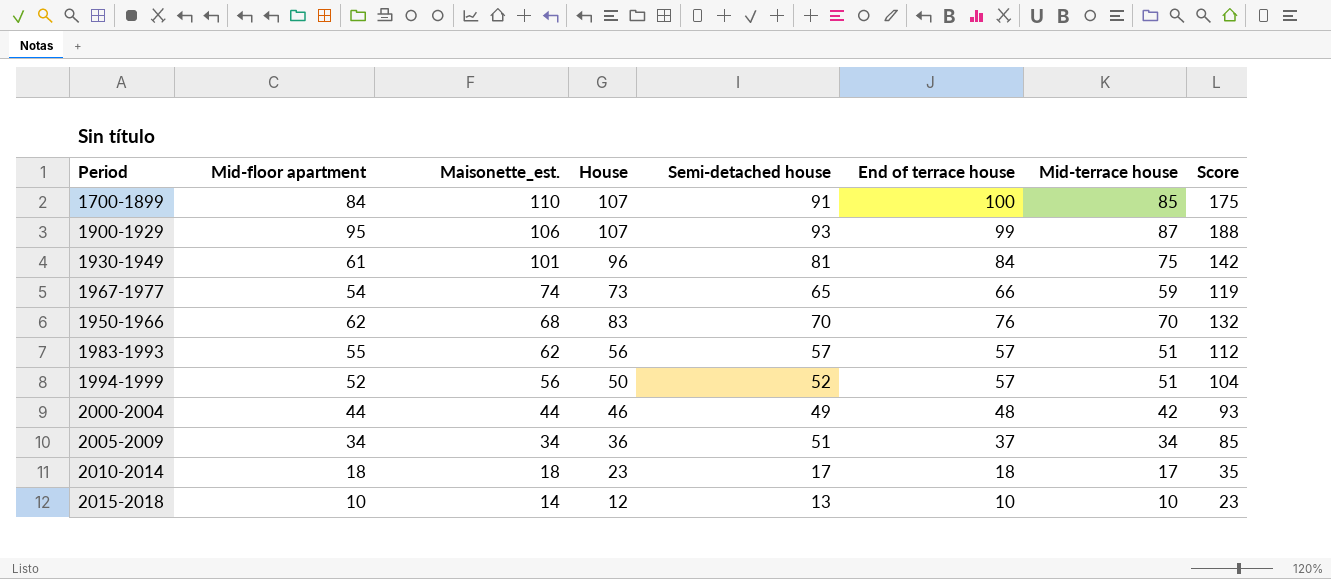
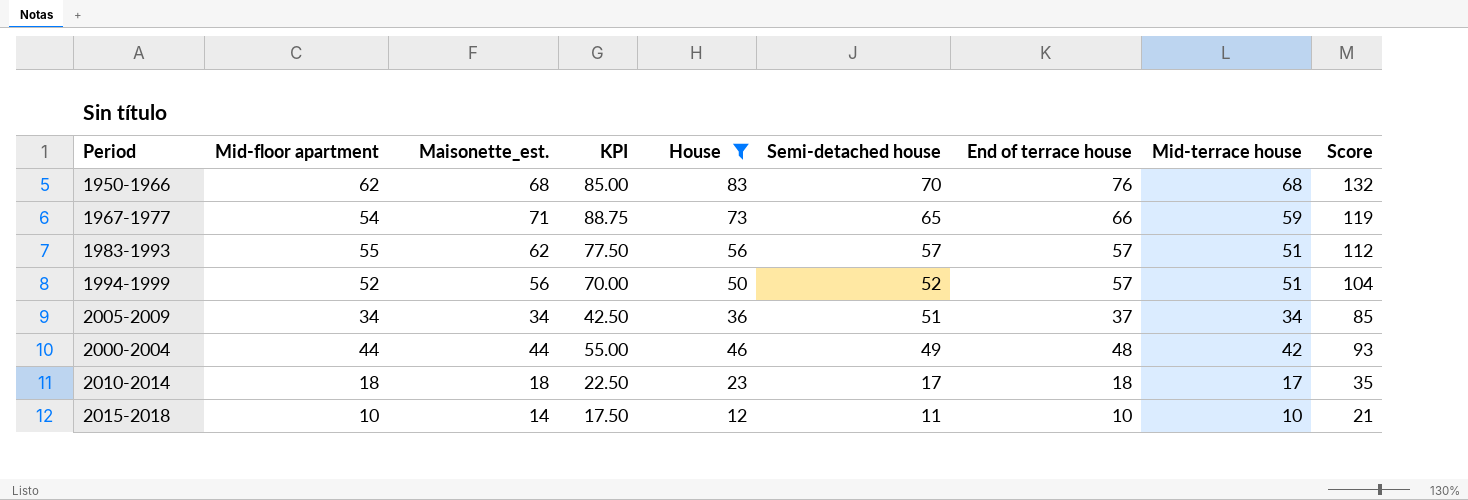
filter: none -> House <= 83
row order: Maisonette_est. descending -> Semi-detached house descending
column KPI | formula: none -> [Maisonette_est.] * 1.25
1950-1966 | Mid-terrace house: 70 -> 68
1967-1977 | Maisonette_est.: 74 -> 71
2015-2018 | Semi-detached house: 13 -> 11
2015-2018 | Score: 23 -> 21

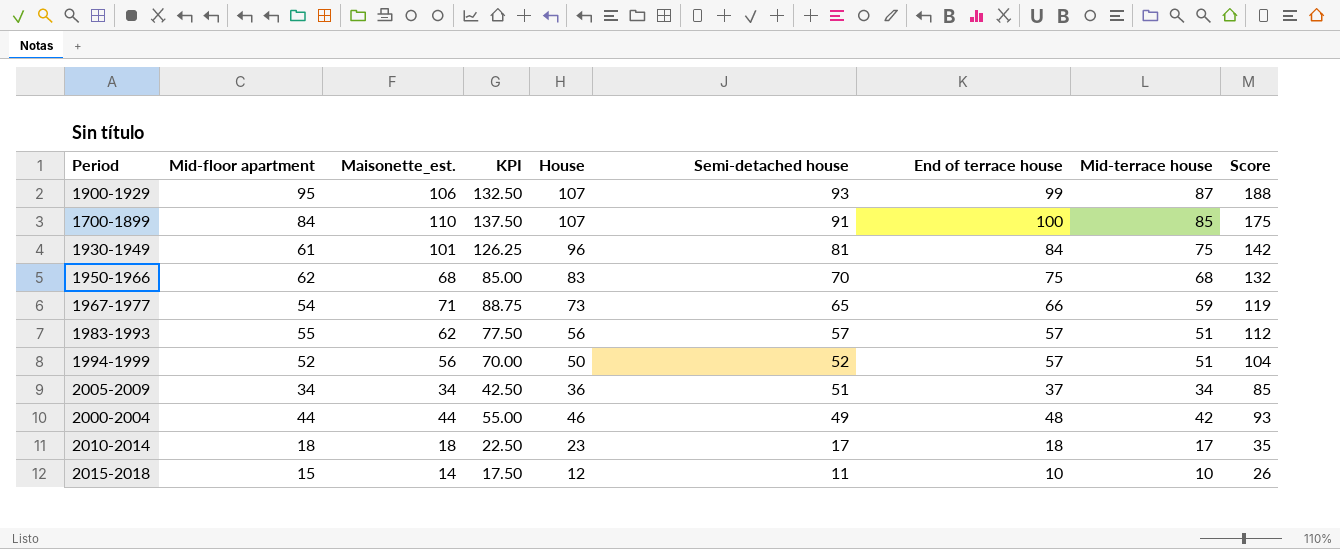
filter: House <= 83 -> none
1950-1966 | End of terrace house: 76 -> 75
2015-2018 | Mid-floor apartment: 10 -> 15
2015-2018 | Score: 21 -> 26

